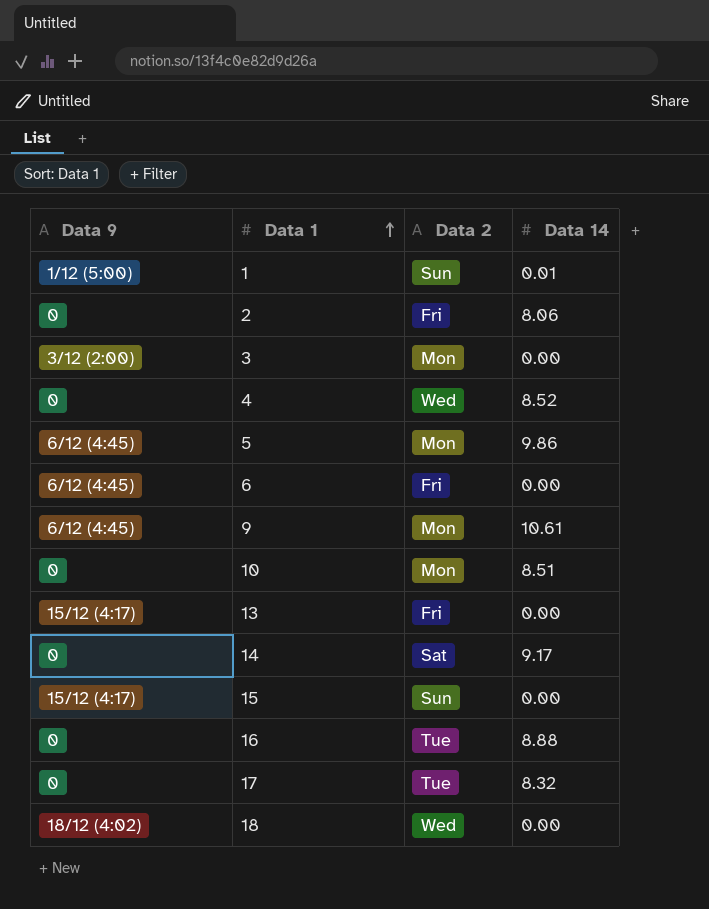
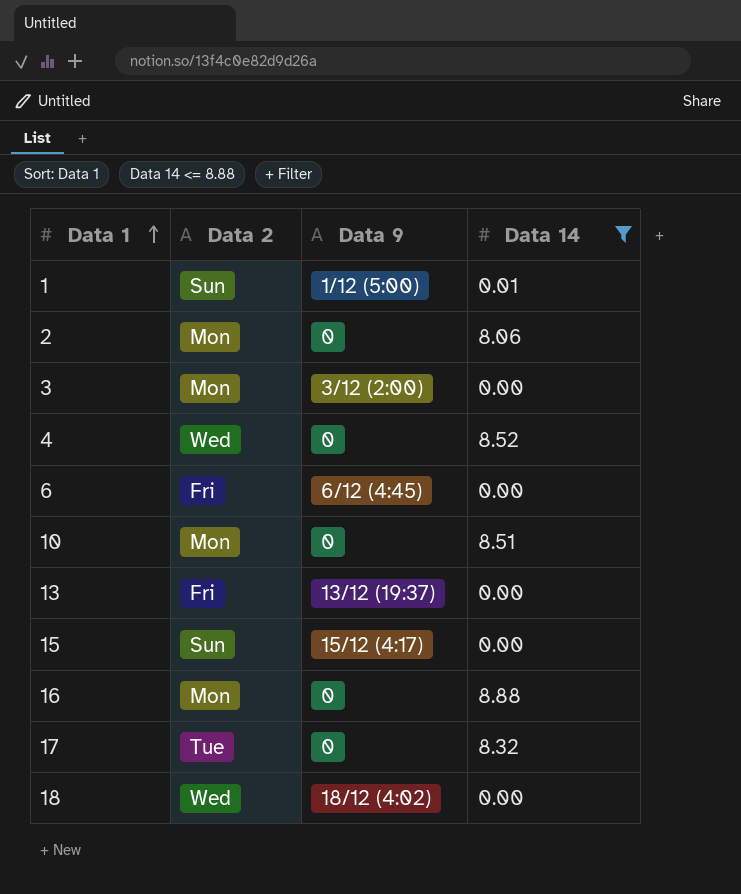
filter: none -> Data 14 <= 8.88
column Data 9 | position: 1 -> 3
2 | Data 2: Fri -> Mon
13 | Data 9: 15/12 (4:17) -> 13/12 (19:37)
16 | Data 2: Tue -> Mon

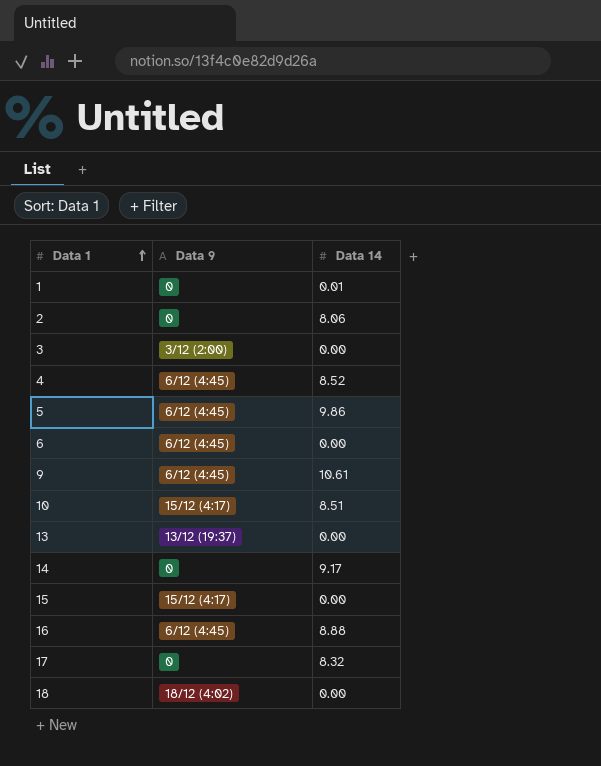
filter: Data 14 <= 8.88 -> none
column Data 2 | position: 2 -> none
1 | Data 9: 1/12 (5:00) -> 0
4 | Data 9: 0 -> 6/12 (4:45)
10 | Data 9: 0 -> 15/12 (4:17)
16 | Data 9: 0 -> 6/12 (4:45)

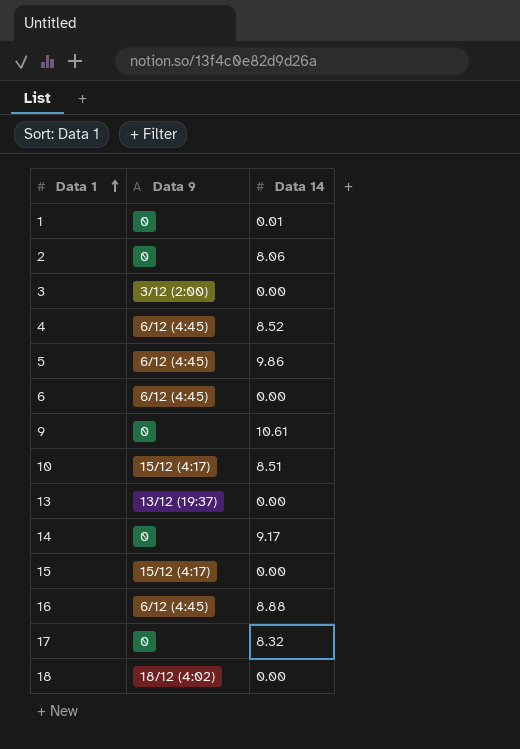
9 | Data 9: 6/12 (4:45) -> 0

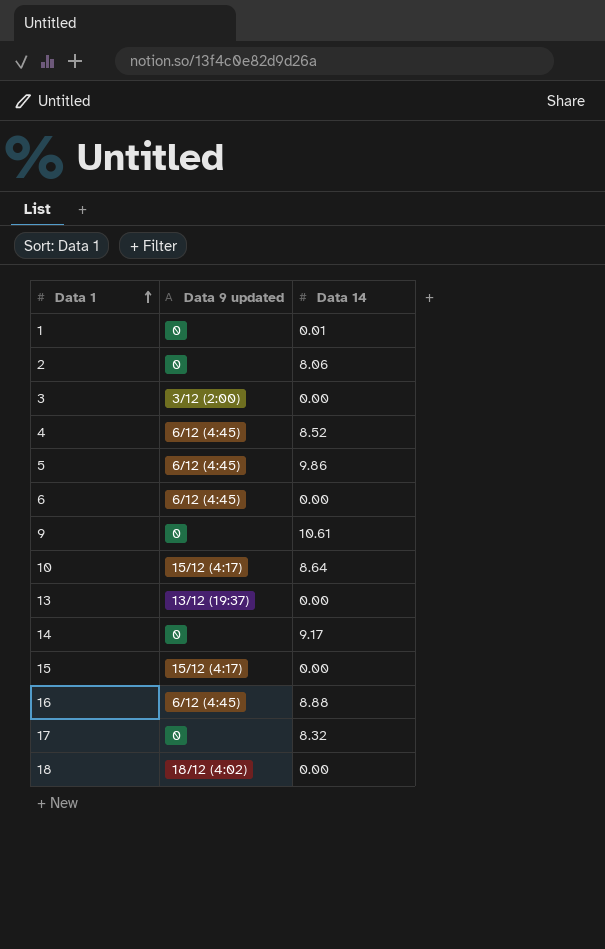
column name: Data 9 -> Data 9 updated
10 | Data 14: 8.51 -> 8.64

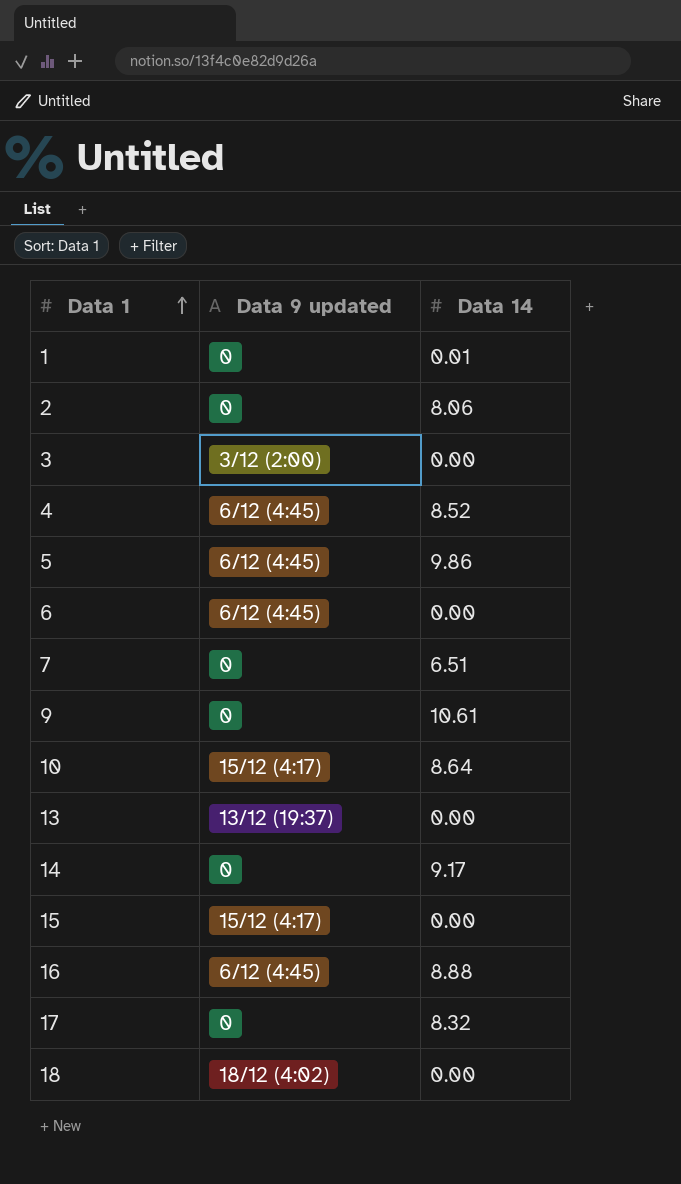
row 7: none -> 0 | 6.51

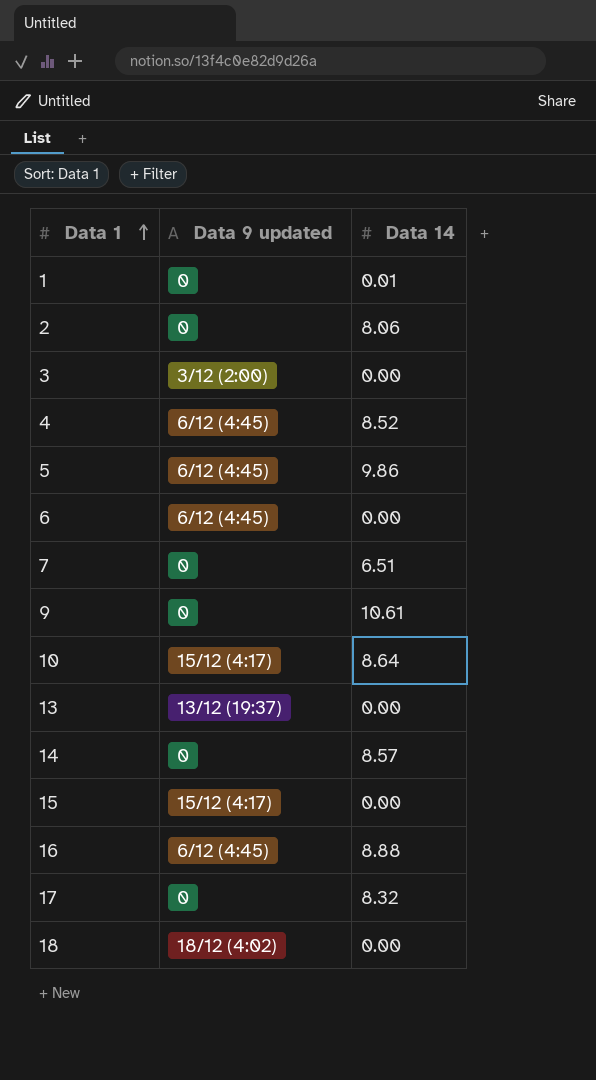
14 | Data 14: 9.17 -> 8.57

